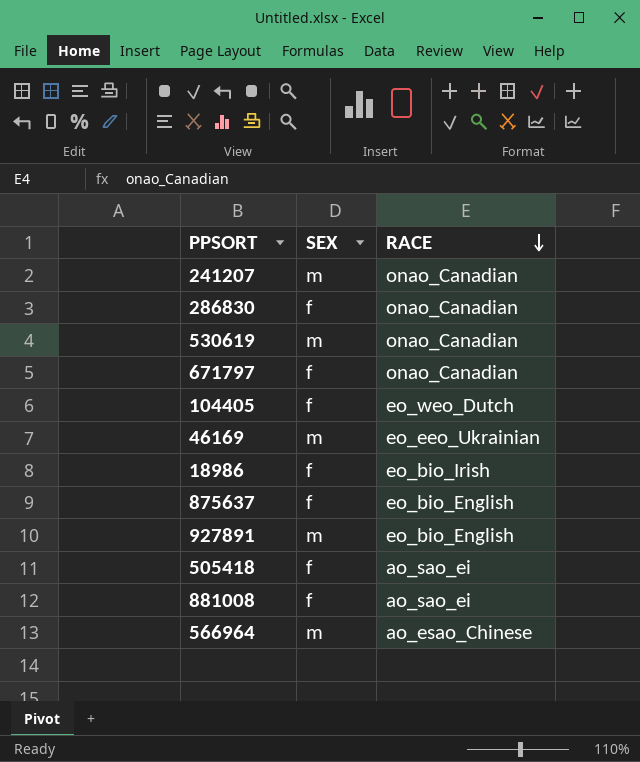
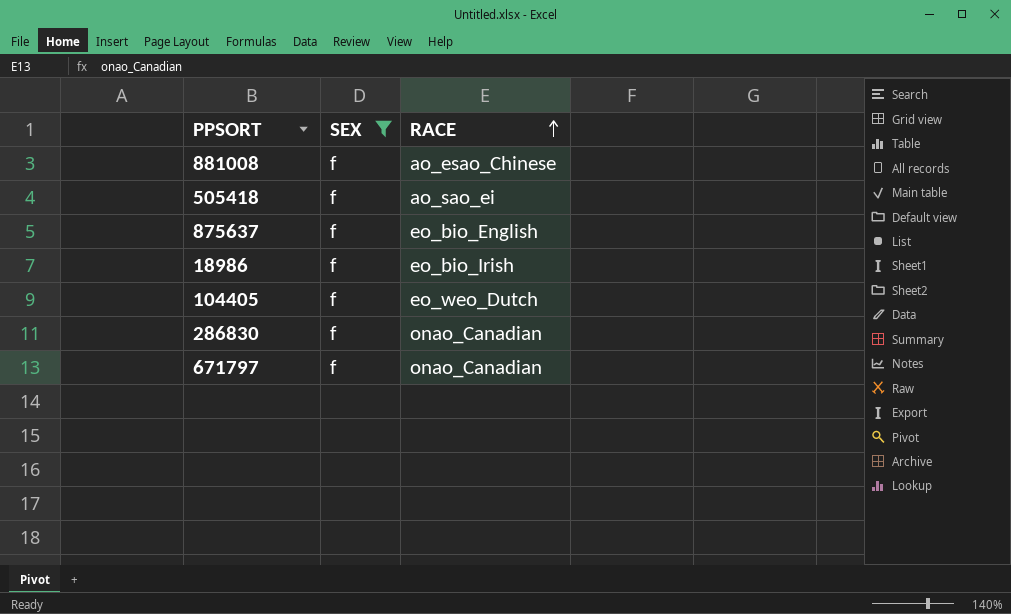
filter: none -> SEX = f
row order: RACE descending -> RACE ascending
881008 | RACE: ao_sao_ei -> ao_esao_Chinese

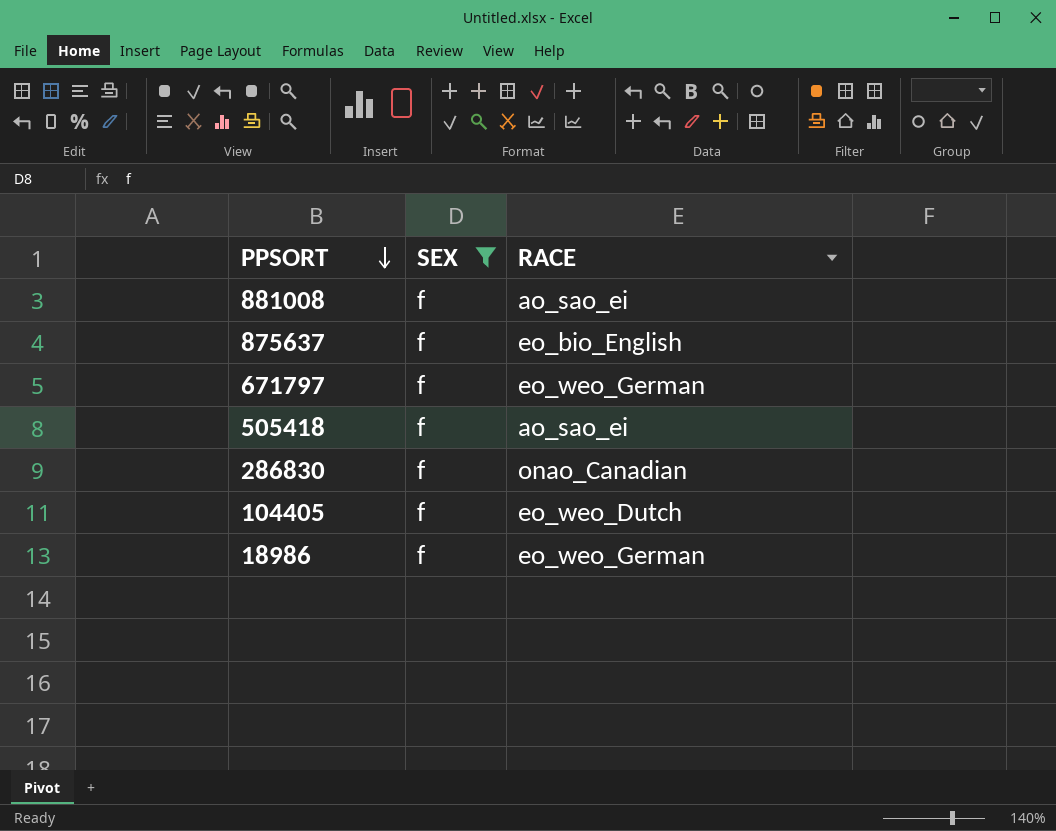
row order: RACE ascending -> PPSORT descending
881008 | RACE: ao_esao_Chinese -> ao_sao_ei
671797 | RACE: onao_Canadian -> eo_weo_German
18986 | RACE: eo_bio_Irish -> eo_weo_German

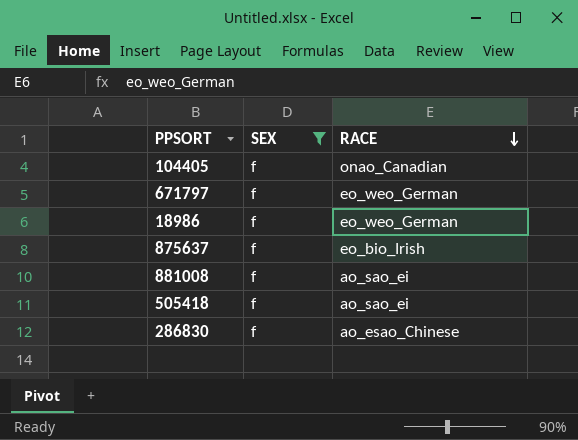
row order: PPSORT descending -> RACE descending
104405 | RACE: eo_weo_Dutch -> onao_Canadian
875637 | RACE: eo_bio_English -> eo_bio_Irish
286830 | RACE: onao_Canadian -> ao_esao_Chinese

